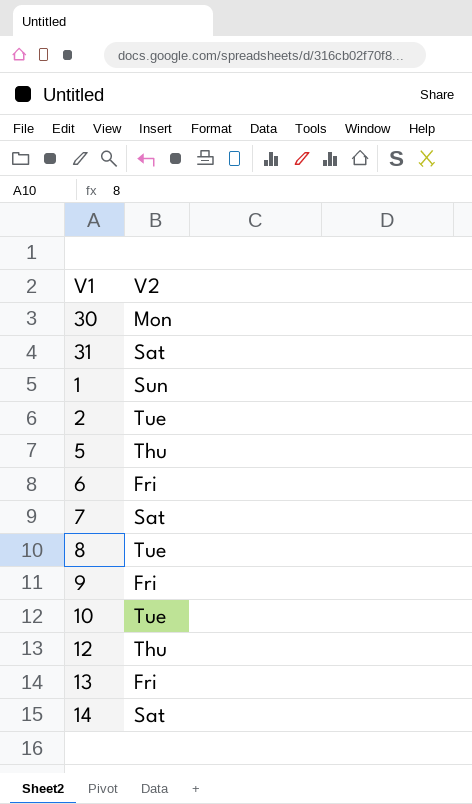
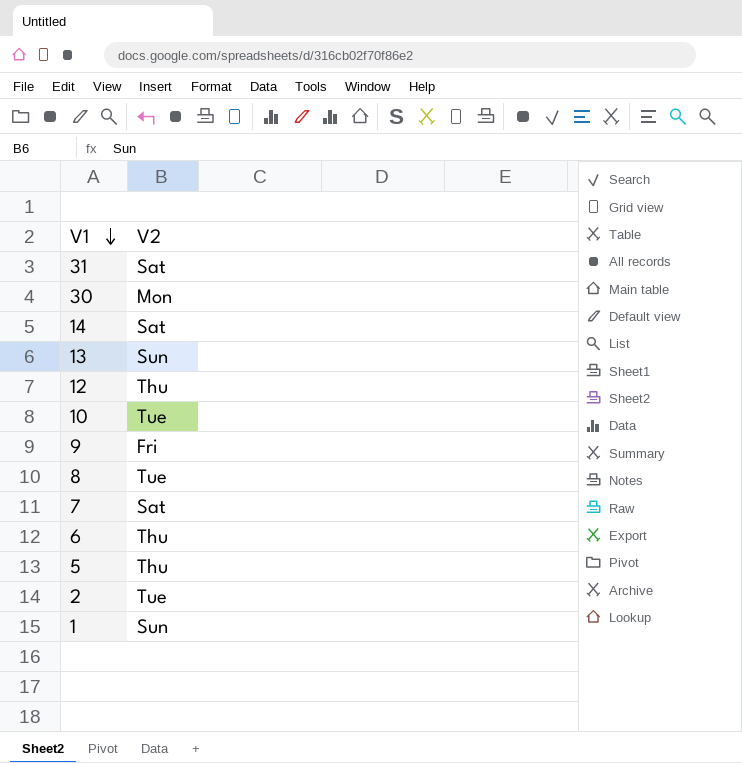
row order: none -> V1 descending
13 | V2: Fri -> Sun
6 | V2: Fri -> Thu

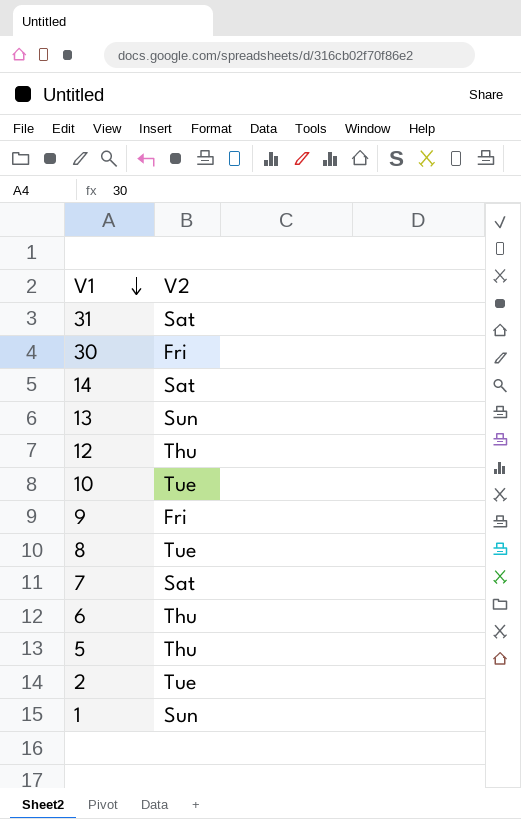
30 | V2: Mon -> Fri

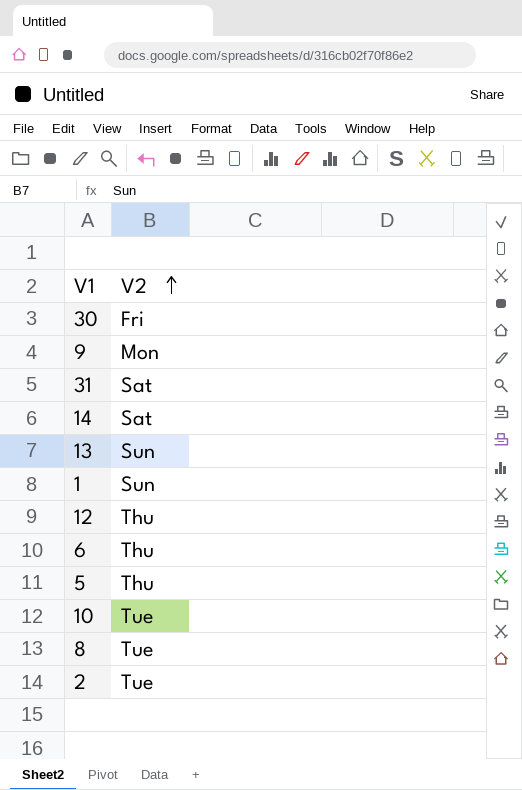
row order: V1 descending -> V2 ascending
row 7: Sat -> none
9 | V2: Fri -> Mon

